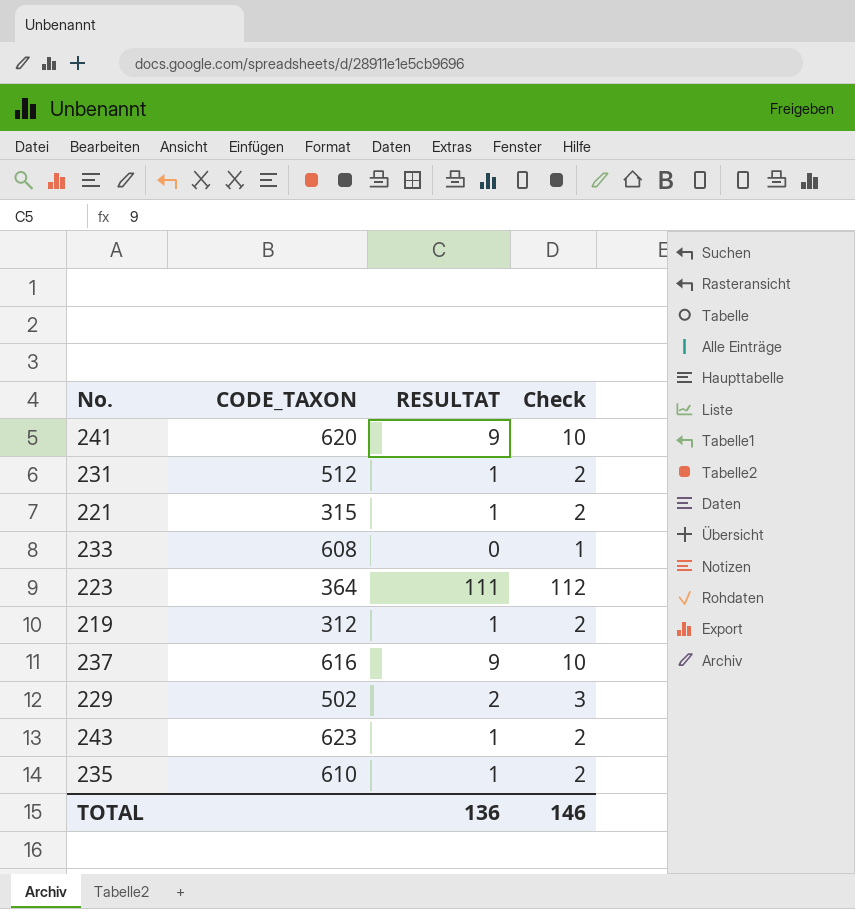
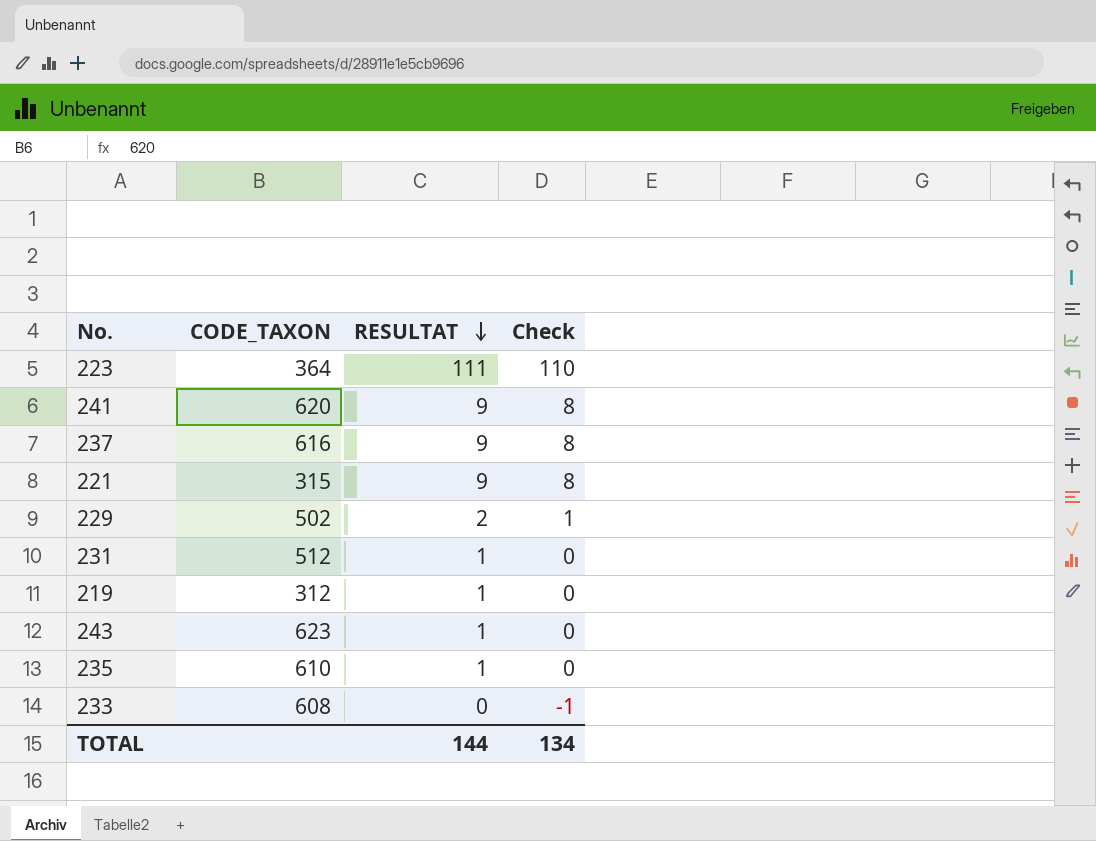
row order: none -> RESULTAT descending
column Check | formula: [RESULTAT] + 1 -> [RESULTAT] - 1
221 | RESULTAT: 1 -> 9
TOTAL | RESULTAT: 136 -> 144
TOTAL | Check: 146 -> 134

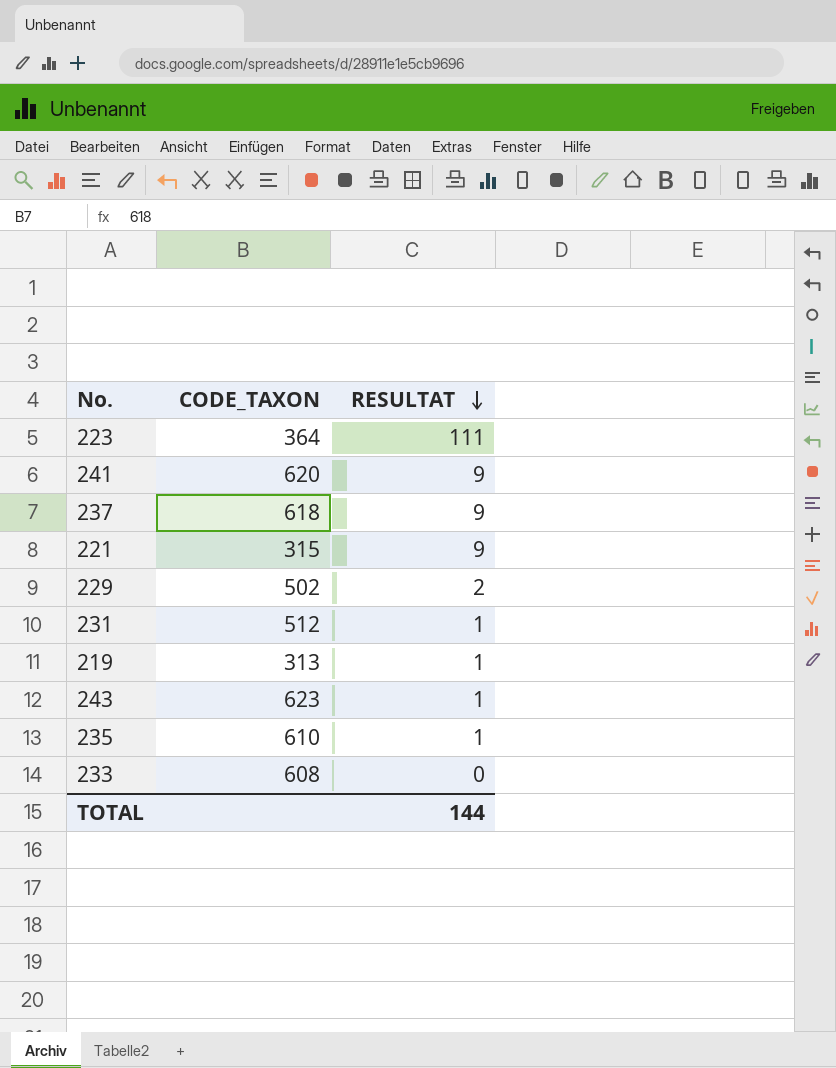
column Check | formula: [RESULTAT] - 1 -> none
237 | CODE_TAXON: 616 -> 618
219 | CODE_TAXON: 312 -> 313

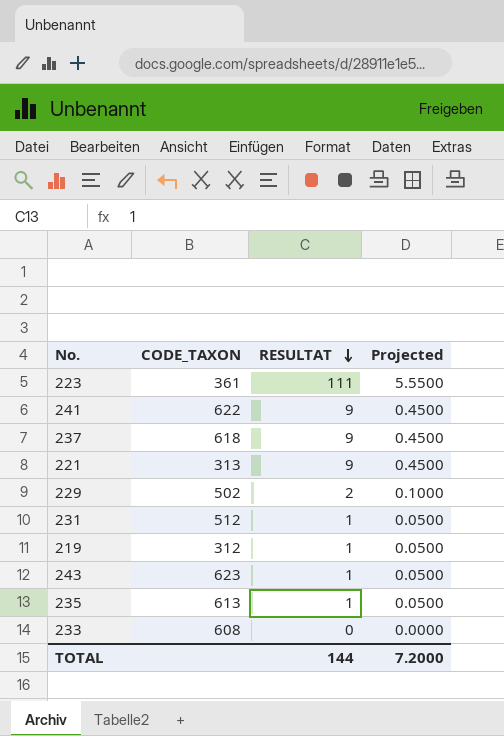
column Projected | formula: none -> [RESULTAT] * 0.05
223 | CODE_TAXON: 364 -> 361
241 | CODE_TAXON: 620 -> 622
221 | CODE_TAXON: 315 -> 313
219 | CODE_TAXON: 313 -> 312
235 | CODE_TAXON: 610 -> 613

